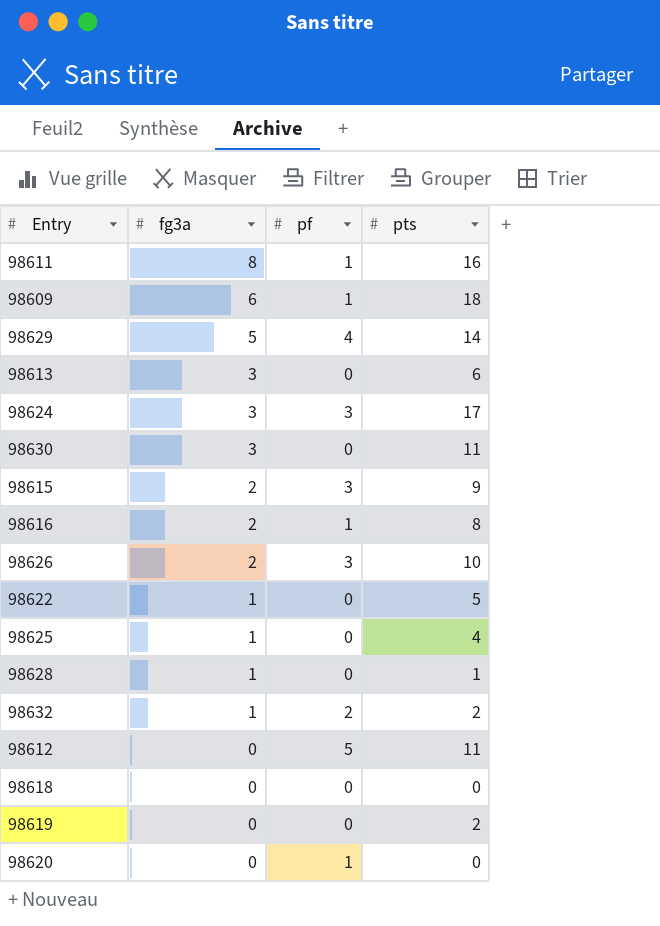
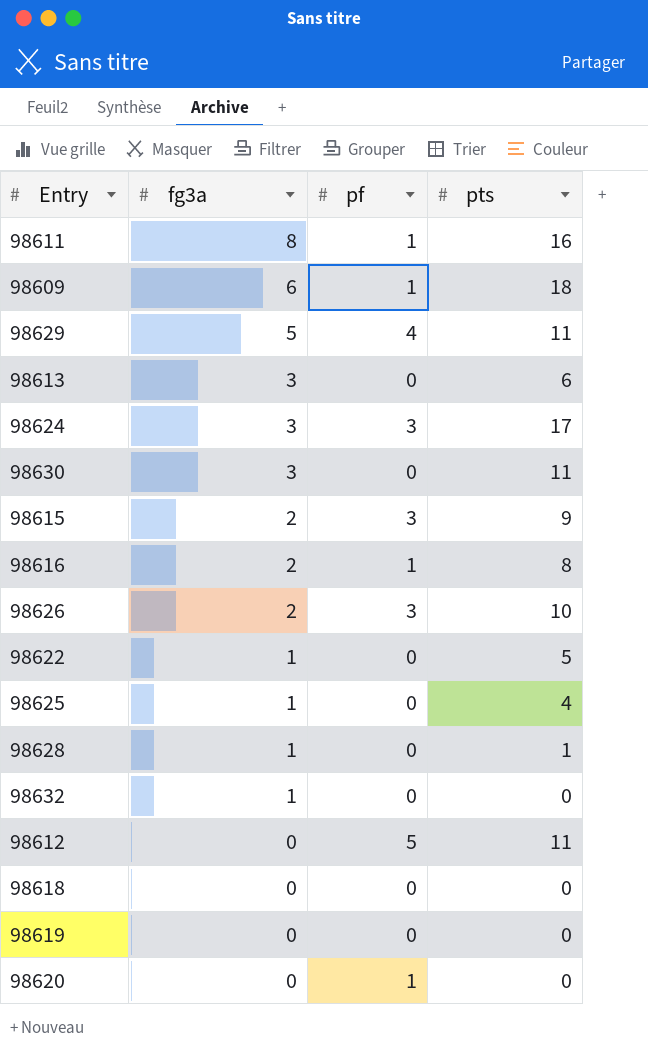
98629 | pts: 14 -> 11
98632 | pf: 2 -> 0
98632 | pts: 2 -> 0
98619 | pts: 2 -> 0

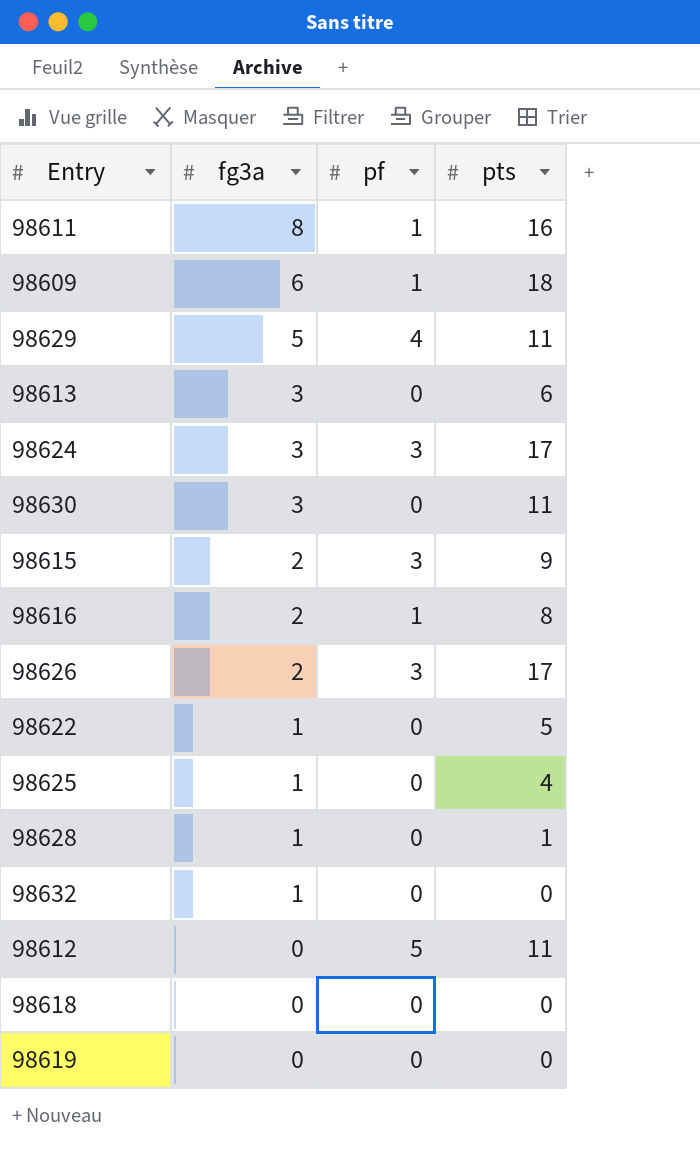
row 98620: 0 | 1 | 0 -> none
98626 | pts: 10 -> 17

